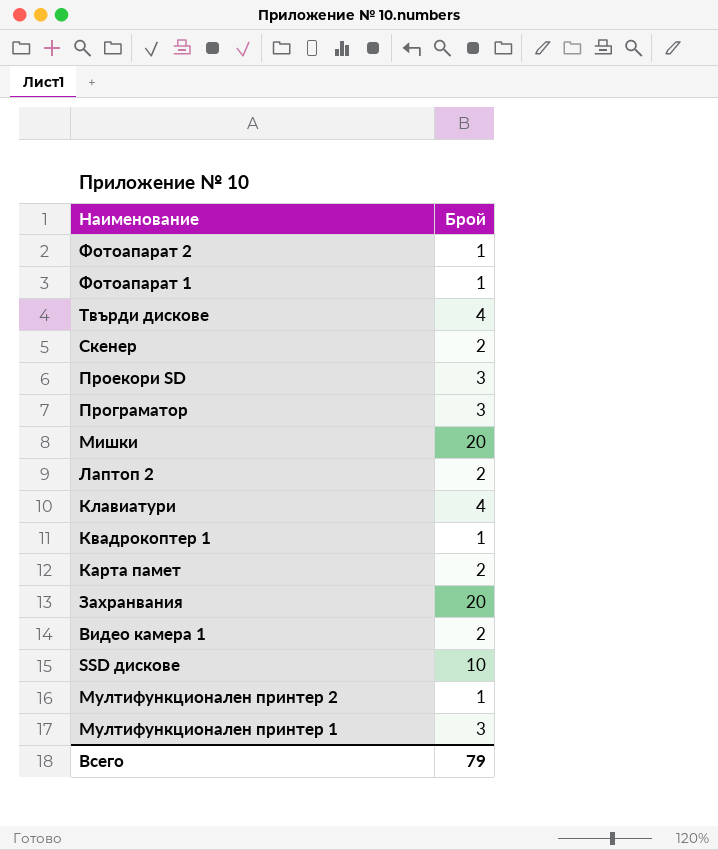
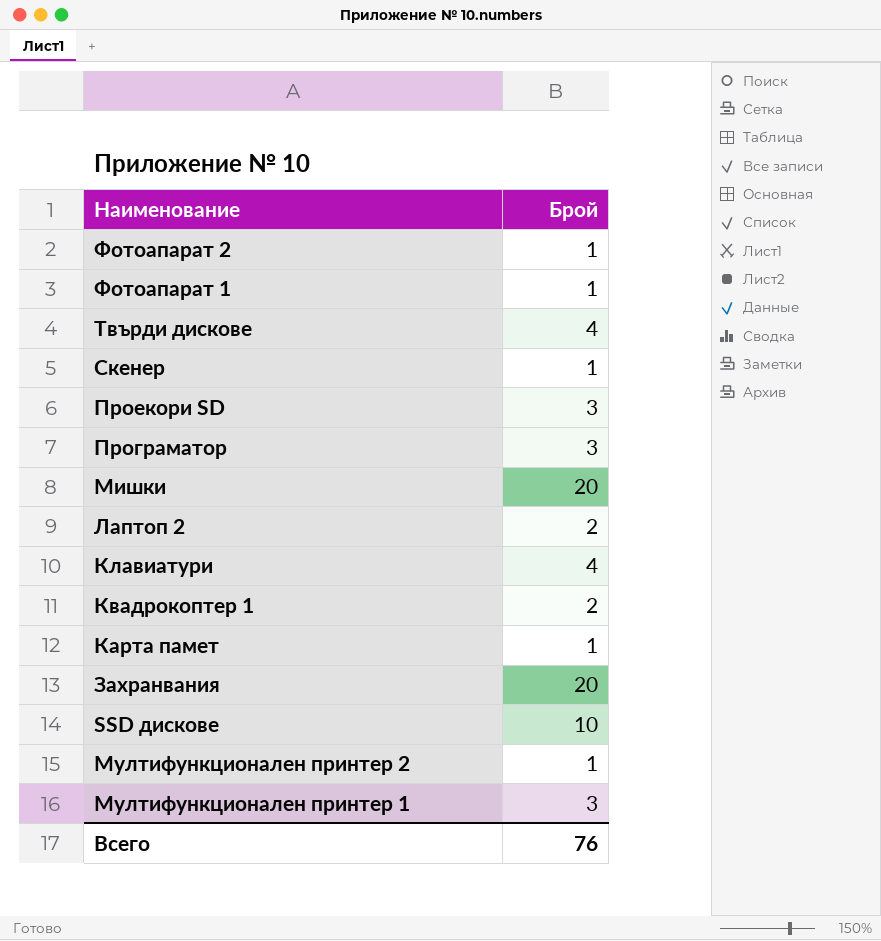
row Видео камера 1: 2 -> none
Скенер | Брой: 2 -> 1
Квадрокоптер 1 | Брой: 1 -> 2
Карта памет | Брой: 2 -> 1
Всего | Брой: 79 -> 76

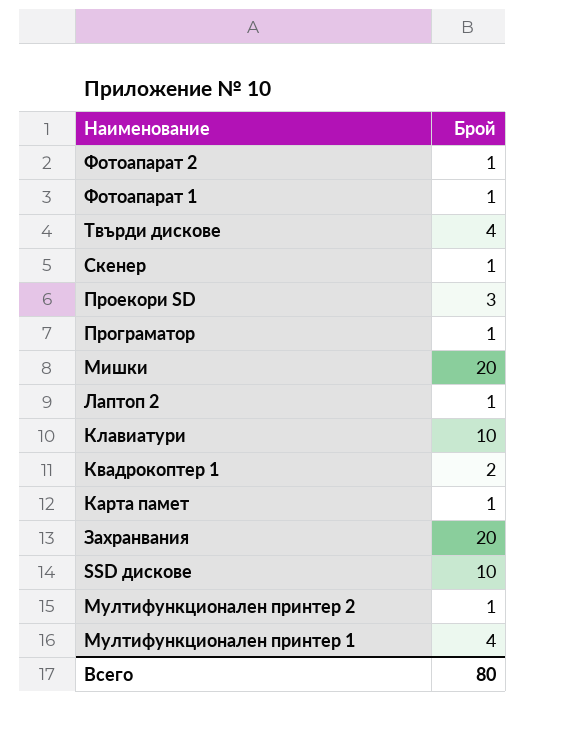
Програматор | Брой: 3 -> 1
Лаптоп 2 | Брой: 2 -> 1
Клавиатури | Брой: 4 -> 10
Mултифункционален принтер 1 | Брой: 3 -> 4
Всего | Брой: 76 -> 80

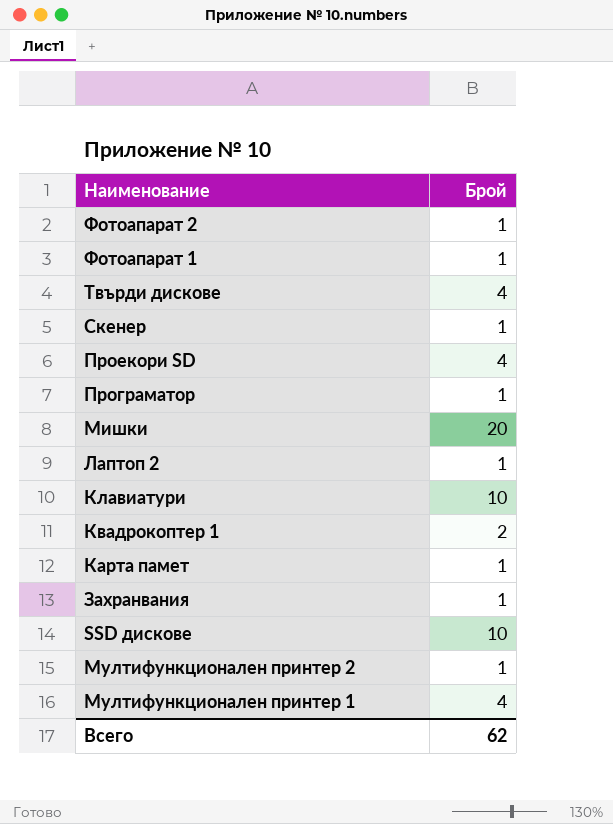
Проекори SD | Брой: 3 -> 4
Захранвания | Брой: 20 -> 1
Всего | Брой: 80 -> 62

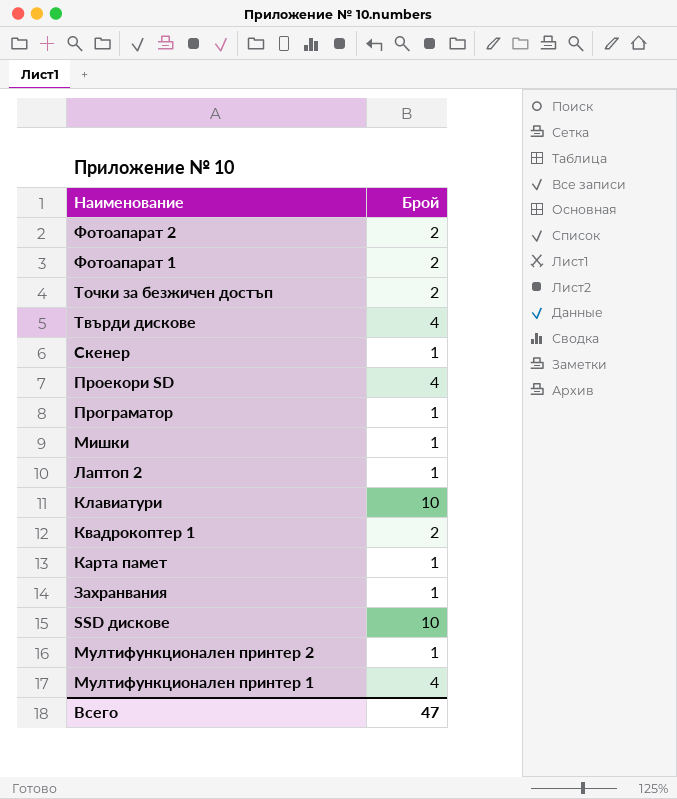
Фотоапарат 2 | Брой: 1 -> 2
Фотоапарат 1 | Брой: 1 -> 2
row Точки за безжичен достъп: none -> 2
Мишки | Брой: 20 -> 1
Всего | Брой: 62 -> 47

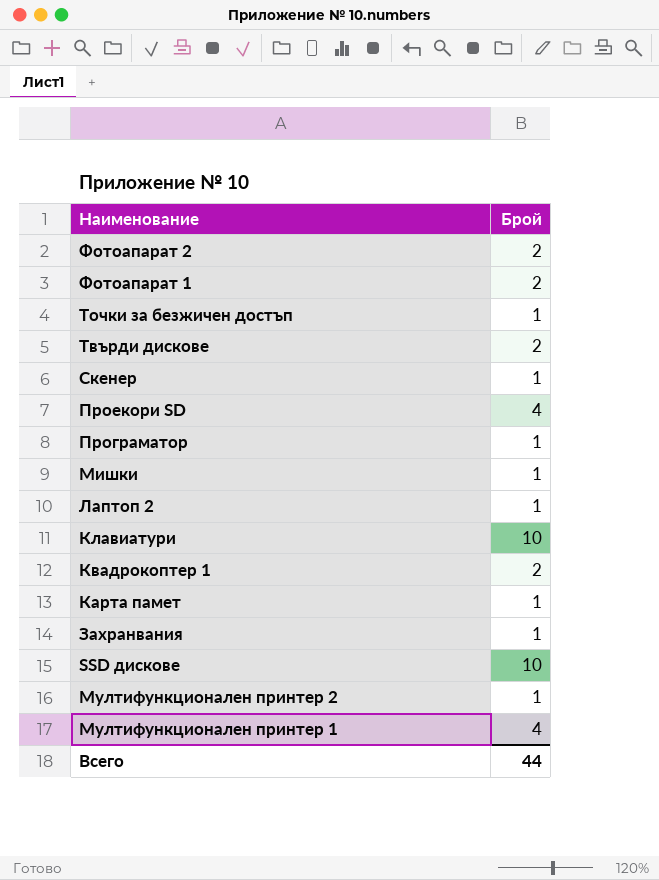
Точки за безжичен достъп | Брой: 2 -> 1
Твърди дискове | Брой: 4 -> 2
Всего | Брой: 47 -> 44

